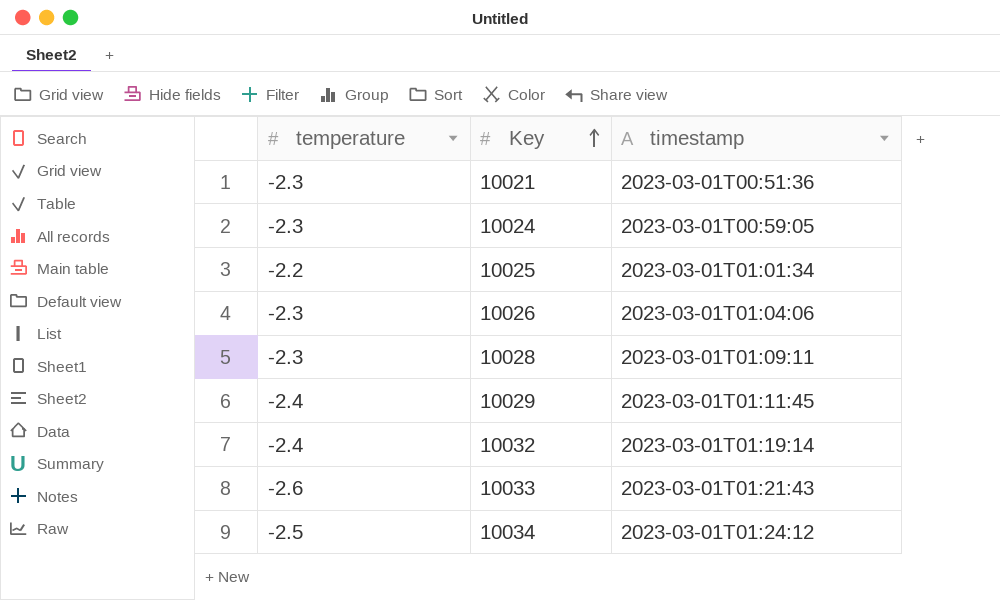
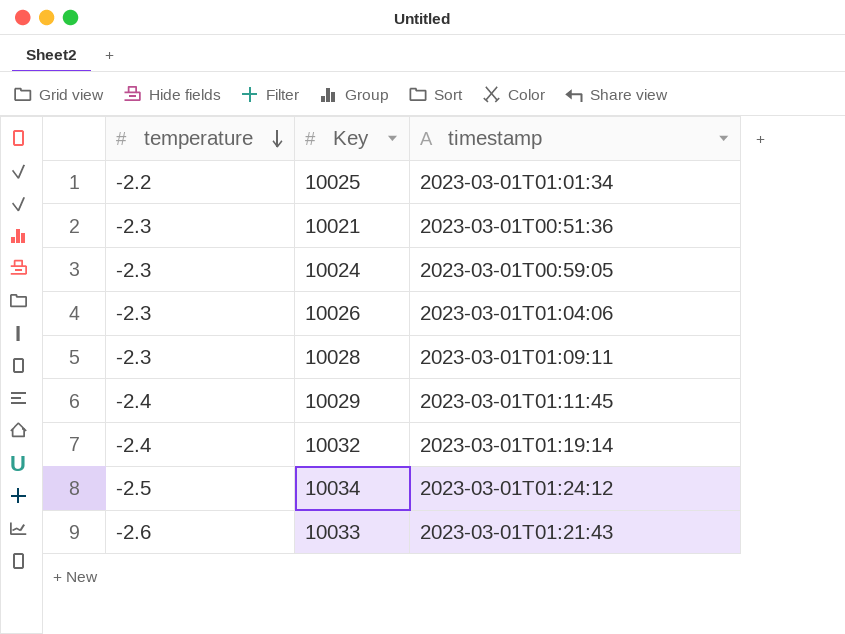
row order: Key ascending -> temperature descending

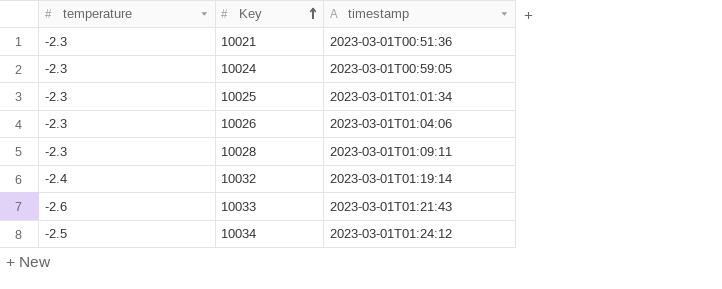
row order: temperature descending -> Key ascending
row 10029: -2.4 | 2023-03-01T01:11:45 -> none
10025 | temperature: -2.2 -> -2.3

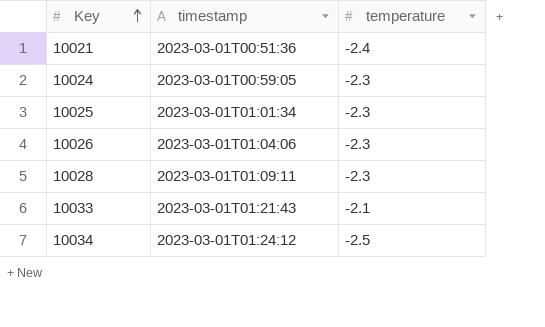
column temperature | position: 1 -> 3
row 10032: -2.4 | 2023-03-01T01:19:14 -> none
10021 | temperature: -2.3 -> -2.4
10033 | temperature: -2.6 -> -2.1

